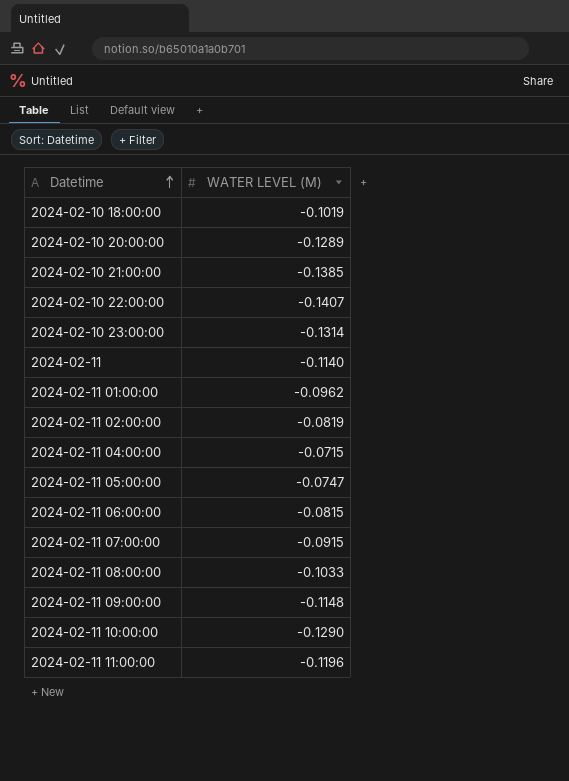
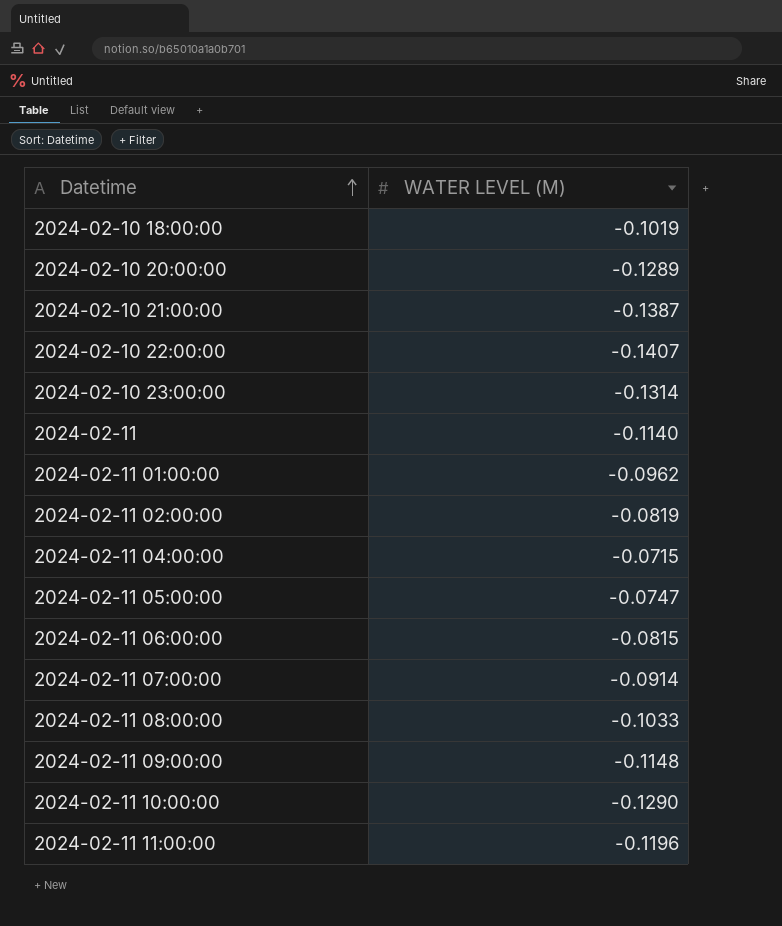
2024-02-10 21:00:00 | WATER LEVEL (M): -0.1385 -> -0.1387
2024-02-11 07:00:00 | WATER LEVEL (M): -0.0915 -> -0.0914

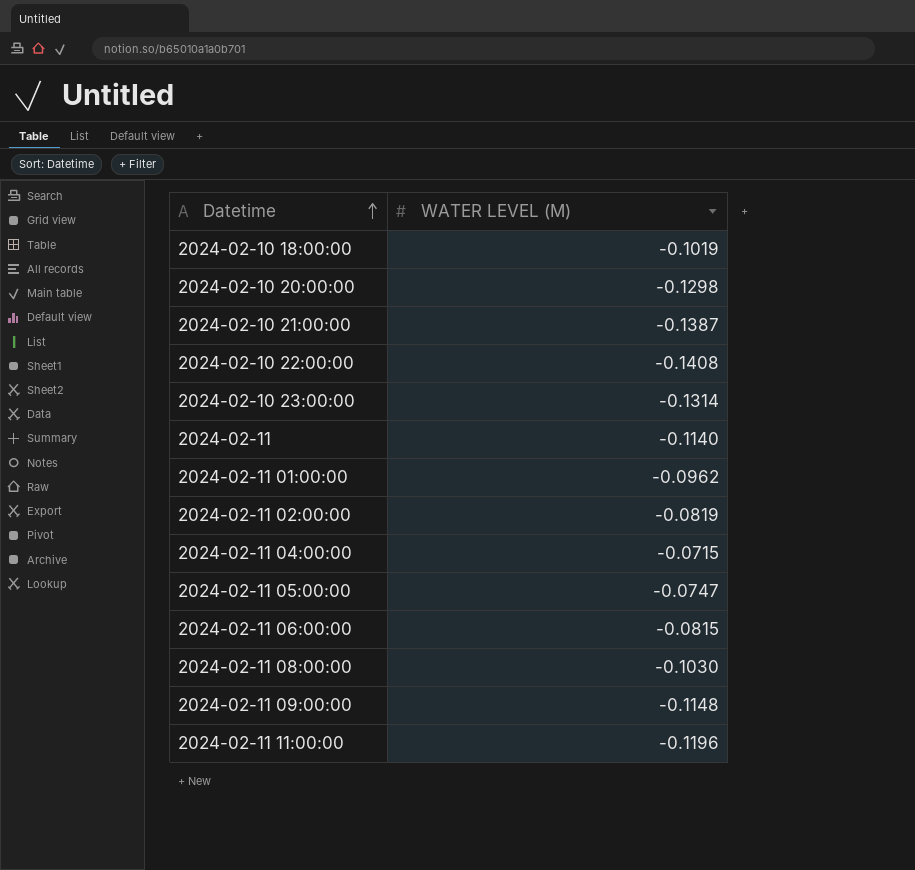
row 2024-02-11 07:00:00: -0.0914 -> none
row 2024-02-11 10:00:00: -0.1290 -> none
2024-02-10 20:00:00 | WATER LEVEL (M): -0.1289 -> -0.1298
2024-02-10 22:00:00 | WATER LEVEL (M): -0.1407 -> -0.1408
2024-02-11 08:00:00 | WATER LEVEL (M): -0.1033 -> -0.1030

